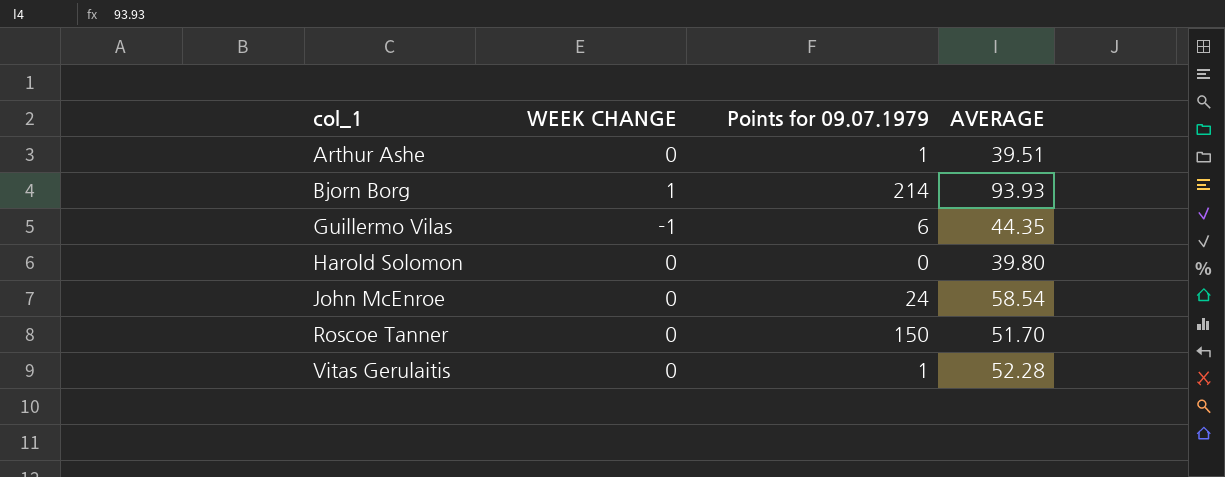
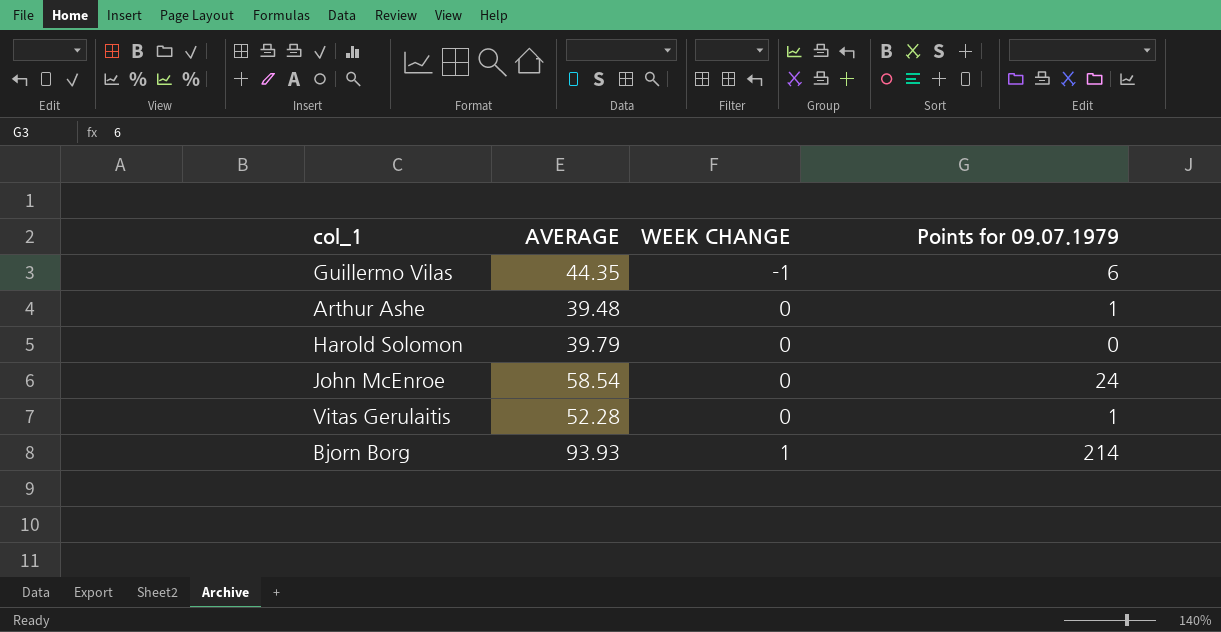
row order: col_1 ascending -> WEEK CHANGE ascending
column AVERAGE | position: 4 -> 2
row Roscoe Tanner: 0 | 150 | 51.70 -> none
Arthur Ashe | AVERAGE: 39.51 -> 39.48
Harold Solomon | AVERAGE: 39.80 -> 39.79

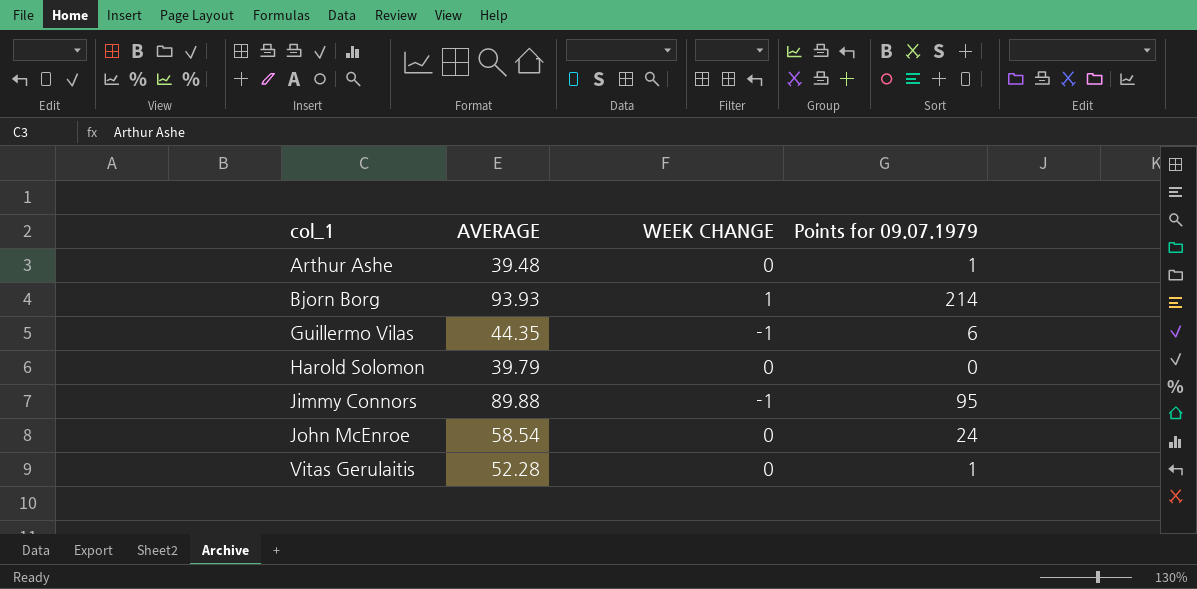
row order: WEEK CHANGE ascending -> col_1 ascending
row Jimmy Connors: none -> 89.88 | -1 | 95

